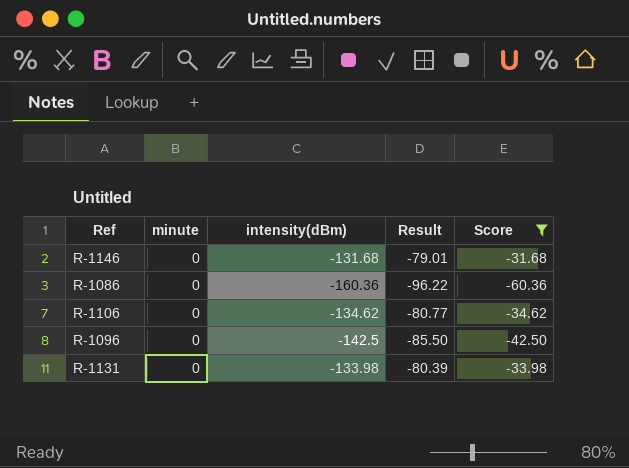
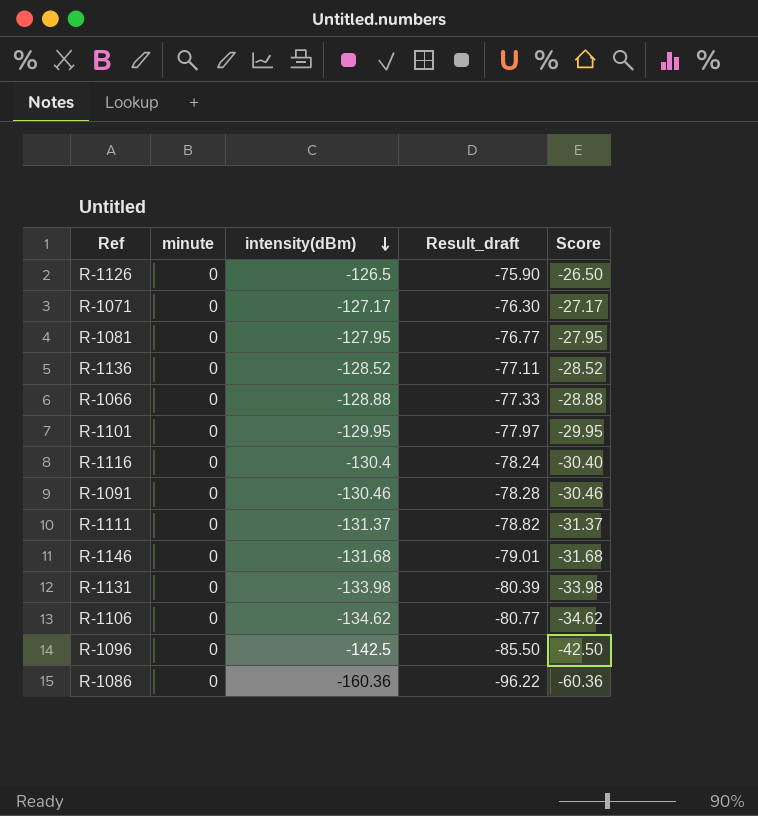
filter: Score <= -31.68 -> none
row order: none -> intensity(dBm) descending
column name: Result -> Result_draft

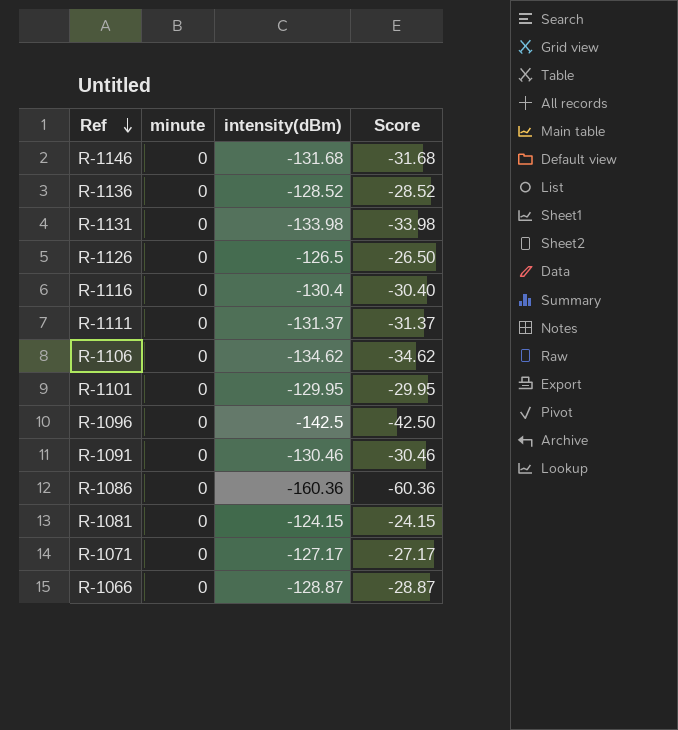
row order: intensity(dBm) descending -> Ref descending
column Result_draft | formula: [intensity(dBm)] * 0.6 -> none
R-1081 | intensity(dBm): -127.95 -> -124.15
R-1081 | Score: -27.95 -> -24.15
R-1066 | intensity(dBm): -128.88 -> -128.87
R-1066 | Score: -28.88 -> -28.87

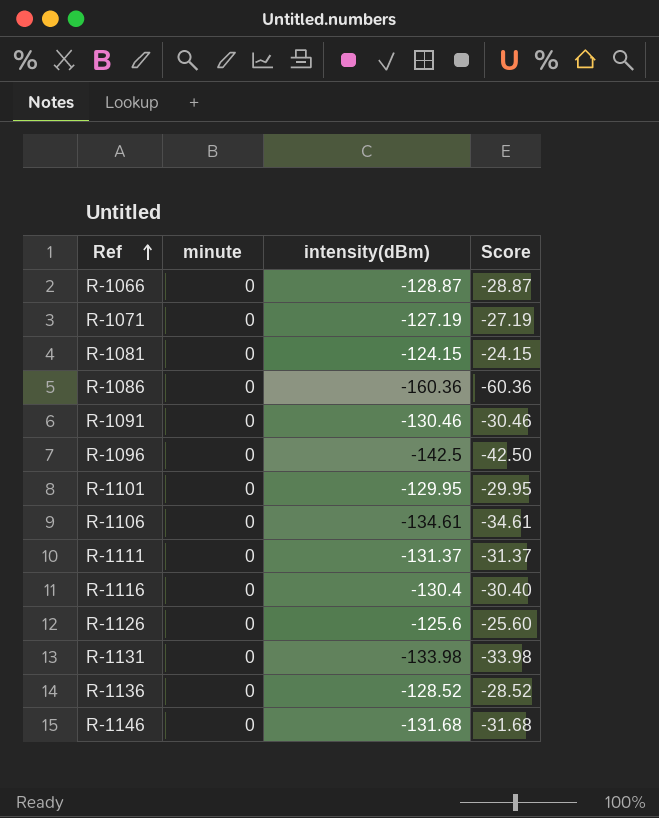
row order: Ref descending -> Ref ascending
R-1071 | intensity(dBm): -127.17 -> -127.19
R-1071 | Score: -27.17 -> -27.19
R-1106 | intensity(dBm): -134.62 -> -134.61
R-1106 | Score: -34.62 -> -34.61
R-1126 | intensity(dBm): -126.5 -> -125.6
R-1126 | Score: -26.50 -> -25.60

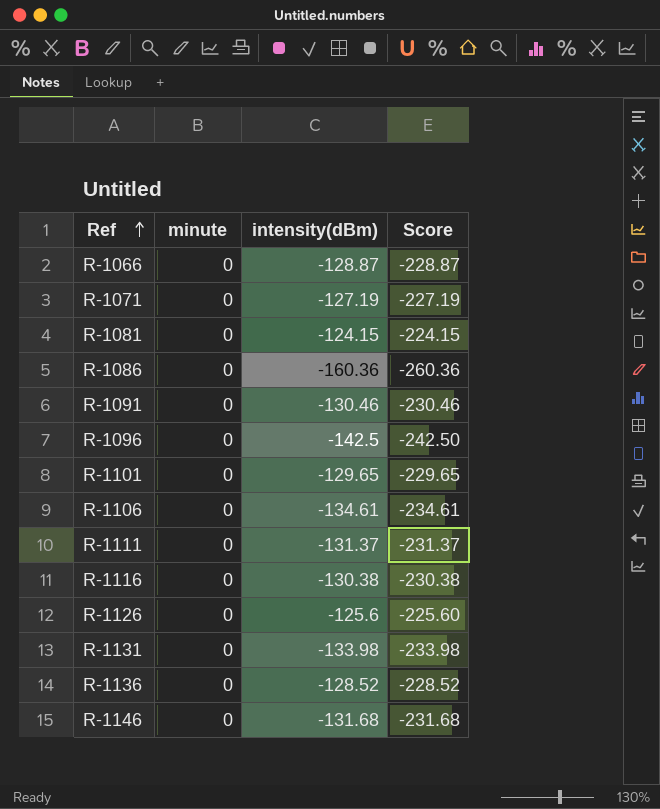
column Score | formula: [intensity(dBm)] + 100 -> [intensity(dBm)] - 100
R-1101 | intensity(dBm): -129.95 -> -129.65
R-1116 | intensity(dBm): -130.4 -> -130.38

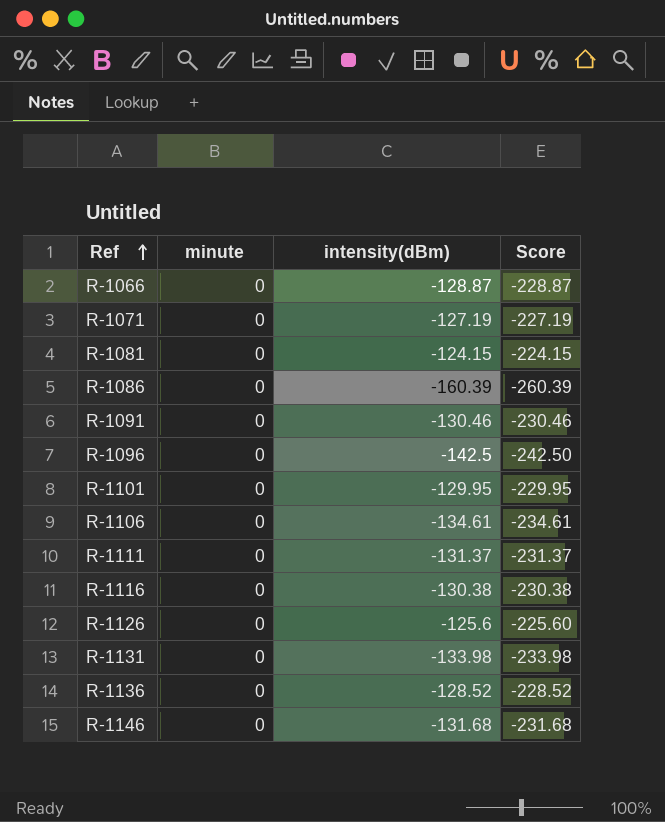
R-1086 | intensity(dBm): -160.36 -> -160.39
R-1086 | Score: -260.36 -> -260.39
R-1101 | intensity(dBm): -129.65 -> -129.95
R-1101 | Score: -229.65 -> -229.95

